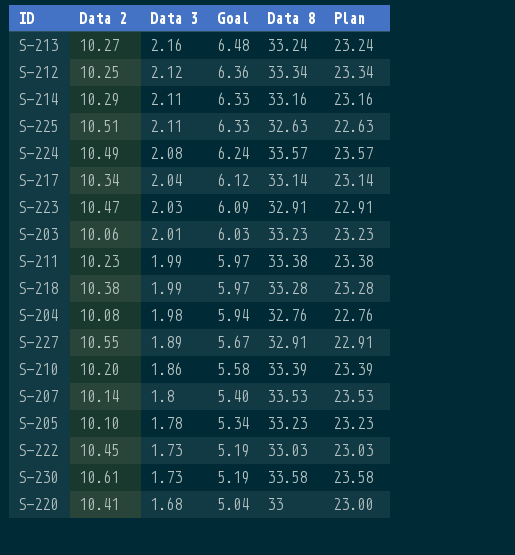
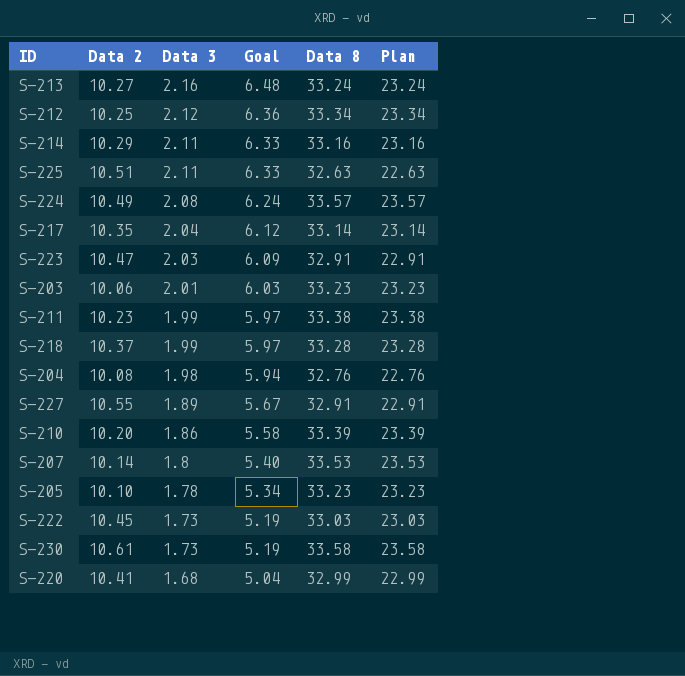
S-217 | Data 2: 10.34 -> 10.35
S-218 | Data 2: 10.38 -> 10.37
S-220 | Data 8: 33 -> 32.99
S-220 | Plan: 23.00 -> 22.99

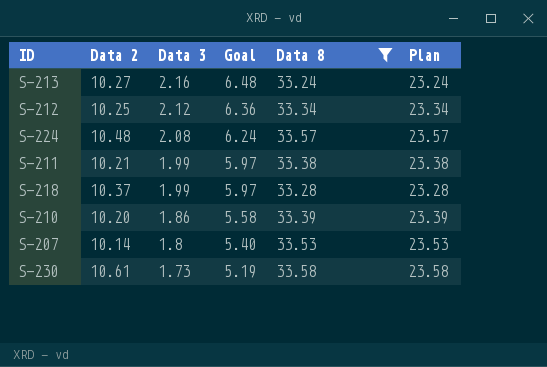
filter: none -> Data 8 >= 33.24
S-224 | Data 2: 10.49 -> 10.48
S-211 | Data 2: 10.23 -> 10.21

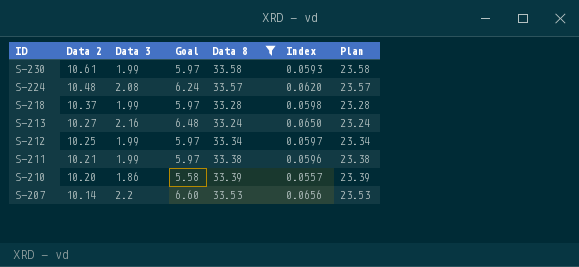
row order: Data 3 descending -> ID descending
column Index | formula: none -> [Data 3] / [Data 8]
S-230 | Data 3: 1.73 -> 1.99
S-230 | Goal: 5.19 -> 5.97
S-212 | Data 3: 2.12 -> 1.99
S-212 | Goal: 6.36 -> 5.97
S-207 | Data 3: 1.8 -> 2.2
S-207 | Goal: 5.40 -> 6.60

